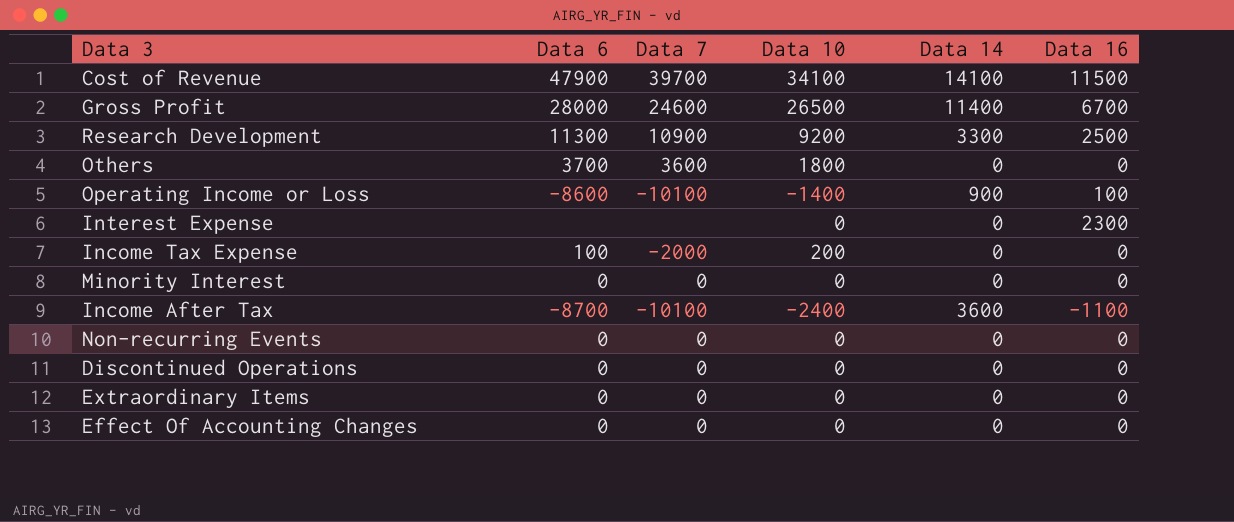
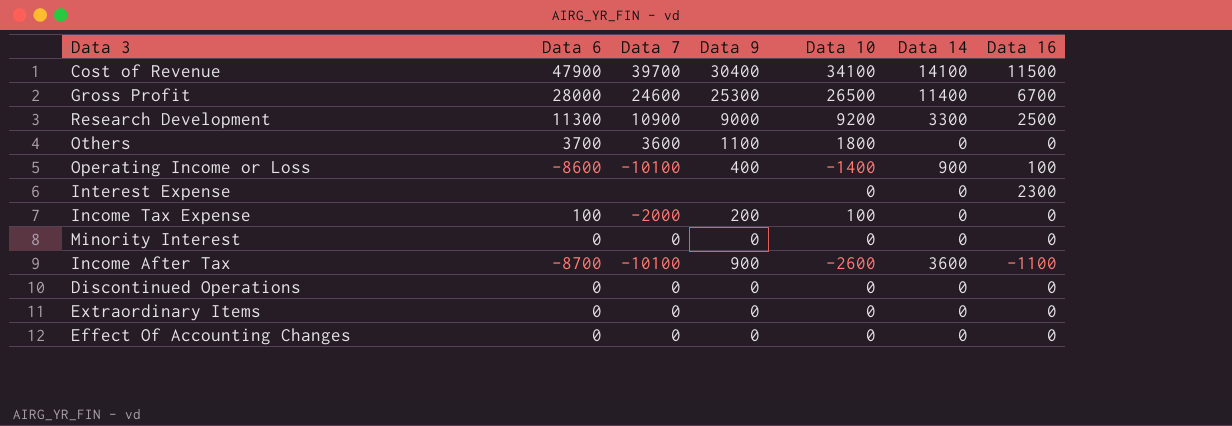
column Data 9 | position: none -> 4
row Non-recurring Events: 0 | 0 | 0 | 0 | 0 -> none
Income Tax Expense | Data 10: 200 -> 100
Income After Tax | Data 10: -2400 -> -2600

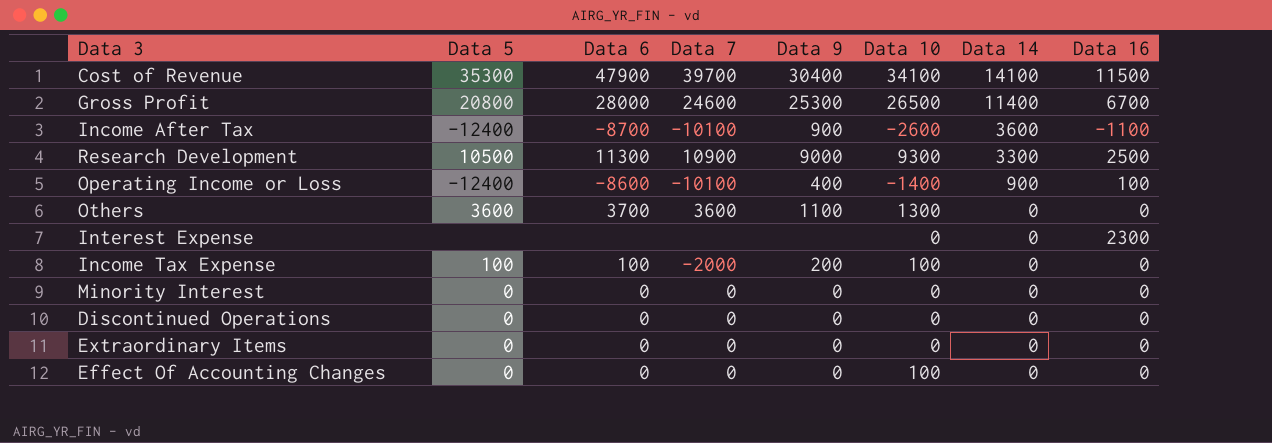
row order: none -> Data 14 descending
column Data 5 | position: none -> 2
Research Development | Data 10: 9200 -> 9300
Others | Data 10: 1800 -> 1300
Effect Of Accounting Changes | Data 10: 0 -> 100

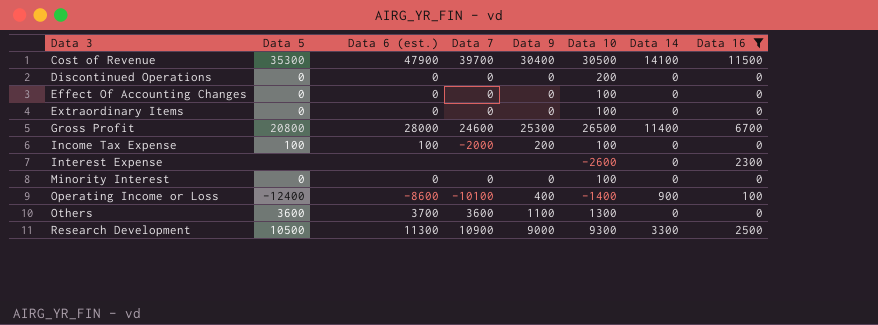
filter: none -> Data 16 != -1100
row order: Data 14 descending -> Data 3 ascending
column name: Data 6 -> Data 6 (est.)
Cost of Revenue | Data 10: 34100 -> 30500
Discontinued Operations | Data 10: 0 -> 200
Extraordinary Items | Data 10: 0 -> 100
Interest Expense | Data 10: 0 -> -2600
Minority Interest | Data 10: 0 -> 100

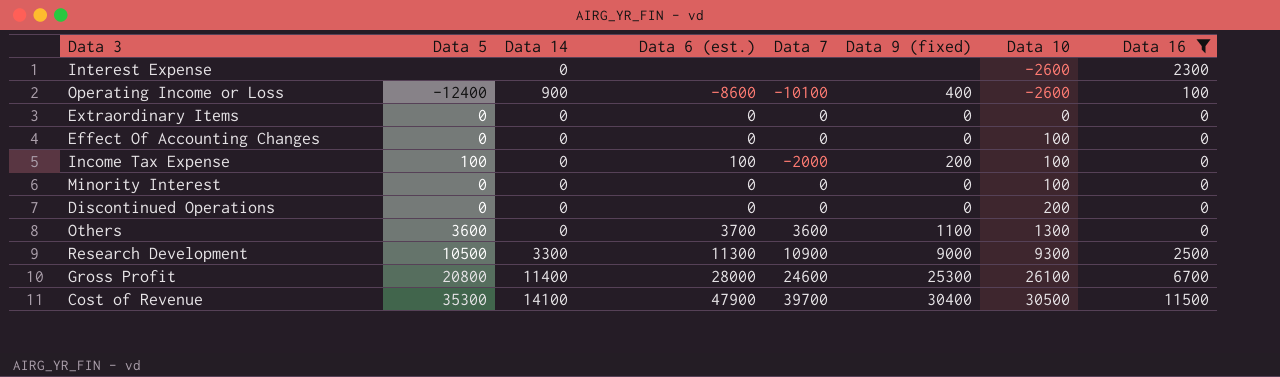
row order: Data 3 ascending -> Data 10 ascending
column Data 14 | position: 7 -> 3
column name: Data 9 -> Data 9 (fixed)
Operating Income or Loss | Data 10: -1400 -> -2600
Extraordinary Items | Data 10: 100 -> 0
Gross Profit | Data 10: 26500 -> 26100

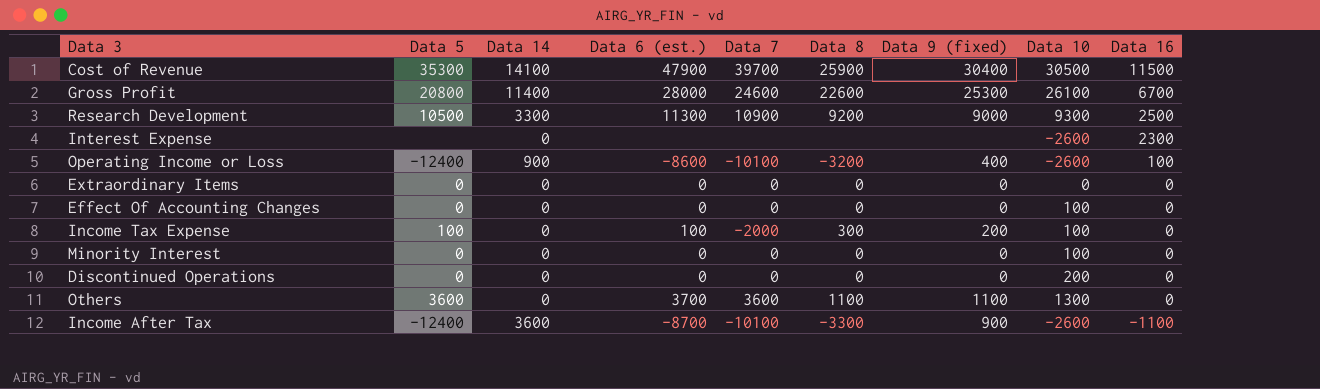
filter: Data 16 != -1100 -> none
row order: Data 10 ascending -> Data 16 descending
column Data 8 | position: none -> 6

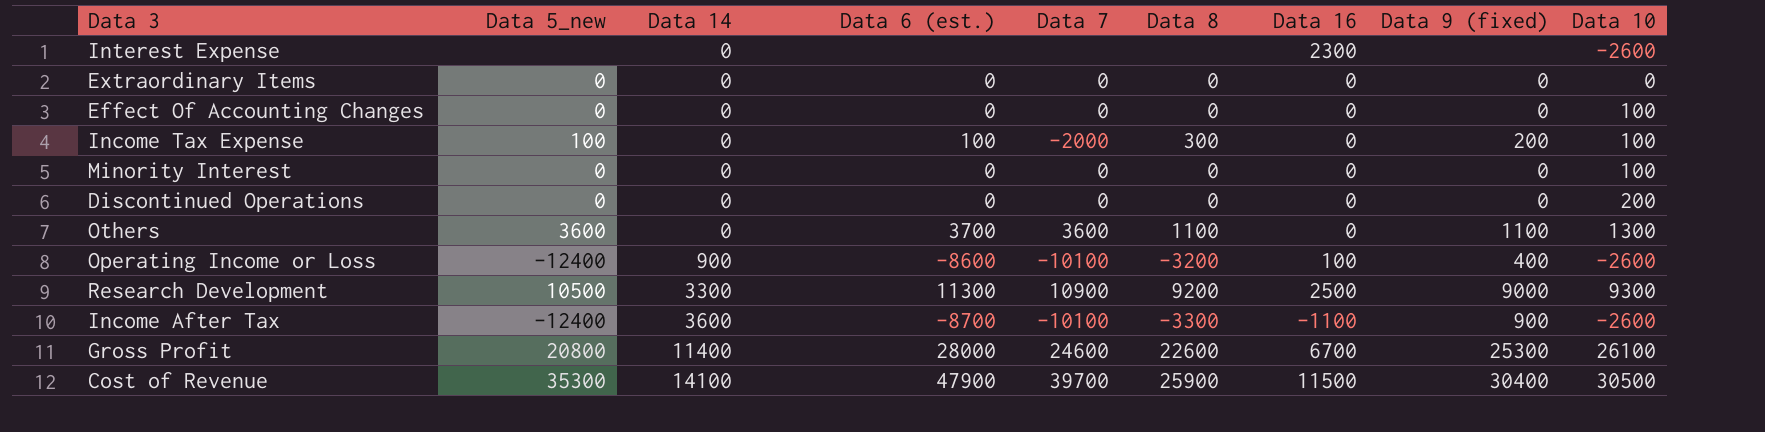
row order: Data 16 descending -> Data 14 ascending
column name: Data 5 -> Data 5_new
column Data 16 | position: 9 -> 7

